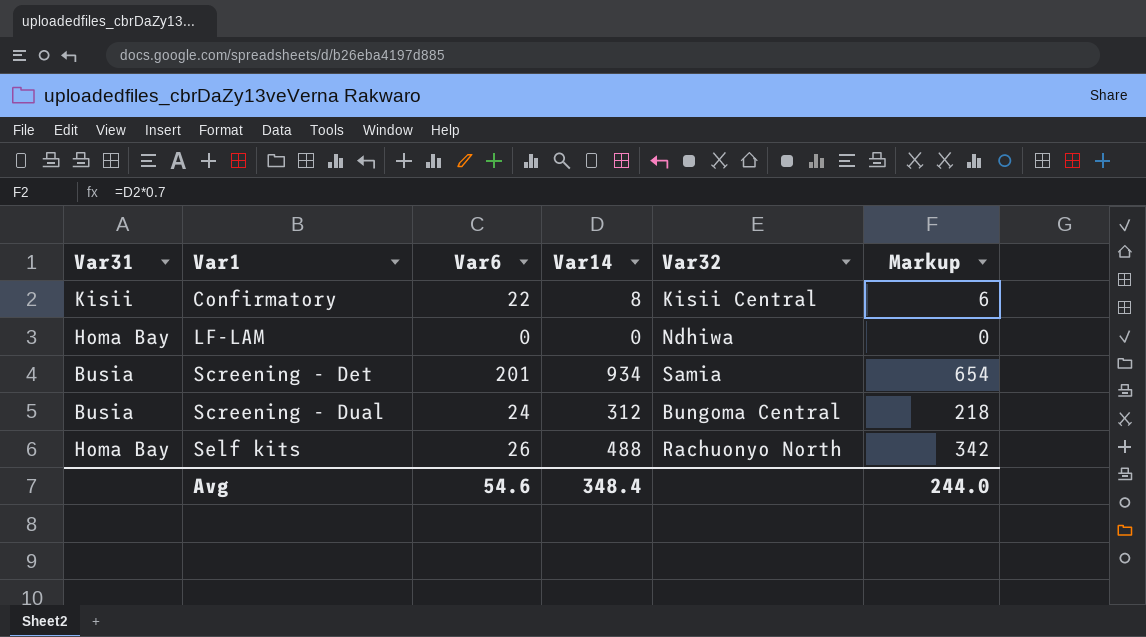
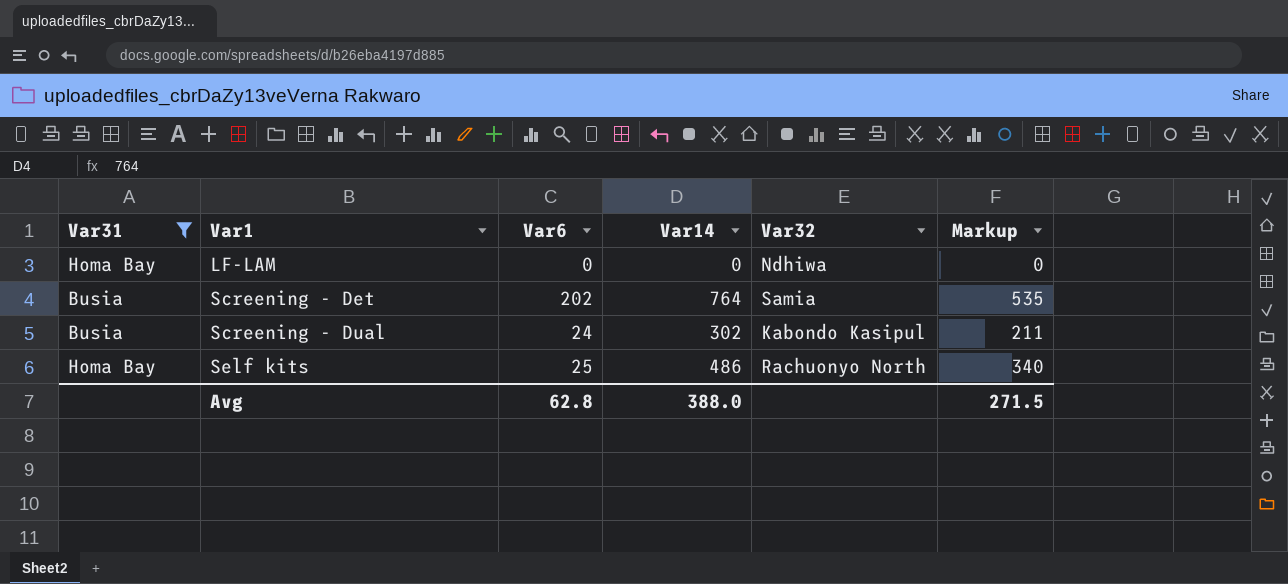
filter: none -> Var31 != Kisii
Screening - Det | Var6: 201 -> 202
Screening - Det | Var14: 934 -> 764
Screening - Det | Markup: 654 -> 535
Screening - Dual | Var14: 312 -> 302
Screening - Dual | Var32: Bungoma Central -> Kabondo Kasipul
Screening - Dual | Markup: 218 -> 211
Self kits | Var6: 26 -> 25
Self kits | Var14: 488 -> 486
Self kits | Markup: 342 -> 340
Avg | Var6: 54.6 -> 62.8
Avg | Var14: 348.4 -> 388.0
Avg | Markup: 244.0 -> 271.5

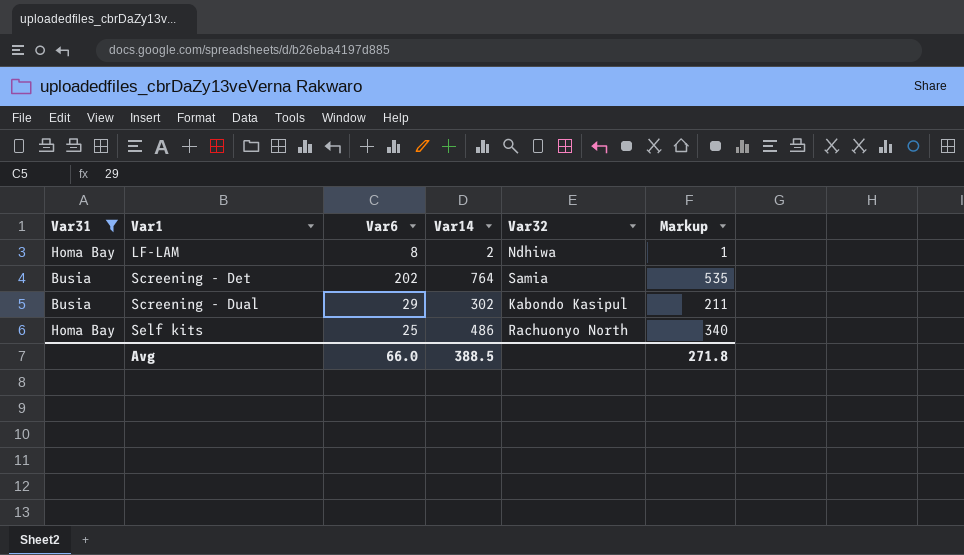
LF-LAM | Var6: 0 -> 8
LF-LAM | Var14: 0 -> 2
LF-LAM | Markup: 0 -> 1
Screening - Dual | Var6: 24 -> 29
Avg | Var6: 62.8 -> 66.0
Avg | Var14: 388.0 -> 388.5
Avg | Markup: 271.5 -> 271.8

